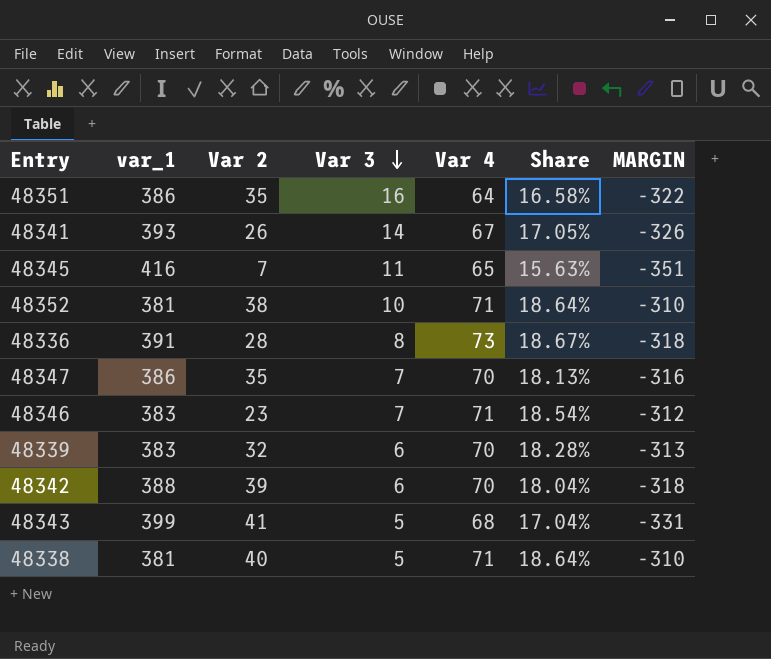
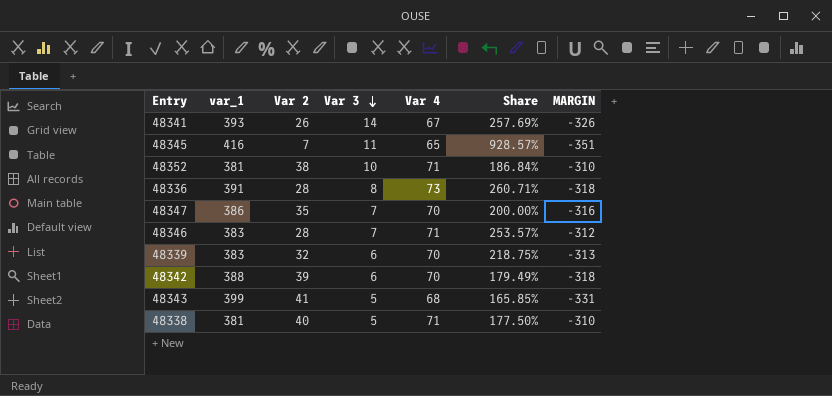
column Share | formula: [Var 4] / [var_1] -> [Var 4] / [Var 2]
row 48351: 386 | 35 | 16 | 64 | 16.58% | -322 -> none
48346 | Var 2: 23 -> 28

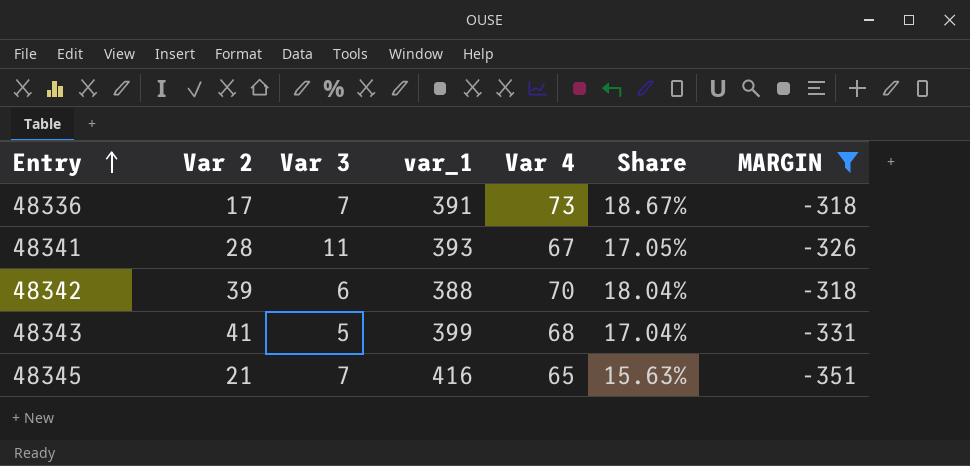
filter: none -> MARGIN <= -318
row order: Var 3 descending -> Entry ascending
column var_1 | position: 2 -> 4
column Share | formula: [Var 4] / [Var 2] -> [Var 4] / [var_1]
48336 | Var 2: 28 -> 17
48336 | Var 3: 8 -> 7
48341 | Var 2: 26 -> 28
48341 | Var 3: 14 -> 11
48345 | Var 2: 7 -> 21
48345 | Var 3: 11 -> 7

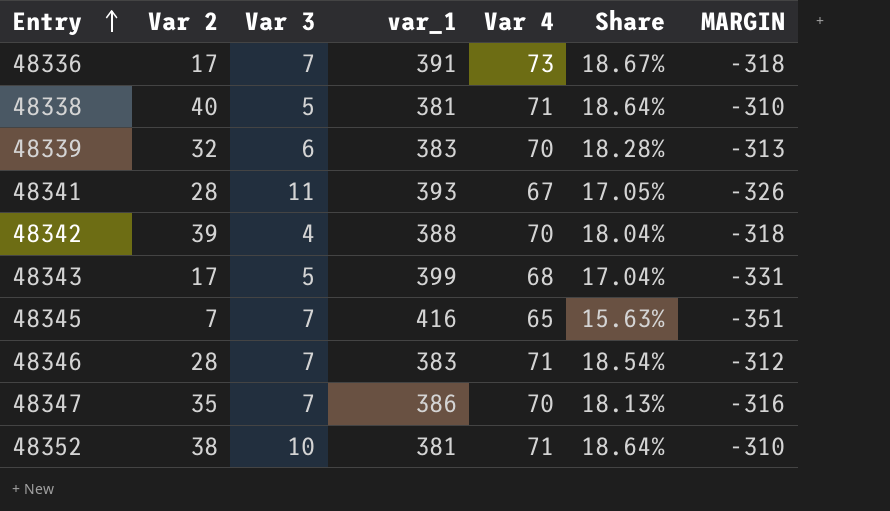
filter: MARGIN <= -318 -> none
48342 | Var 3: 6 -> 4
48343 | Var 2: 41 -> 17
48345 | Var 2: 21 -> 7

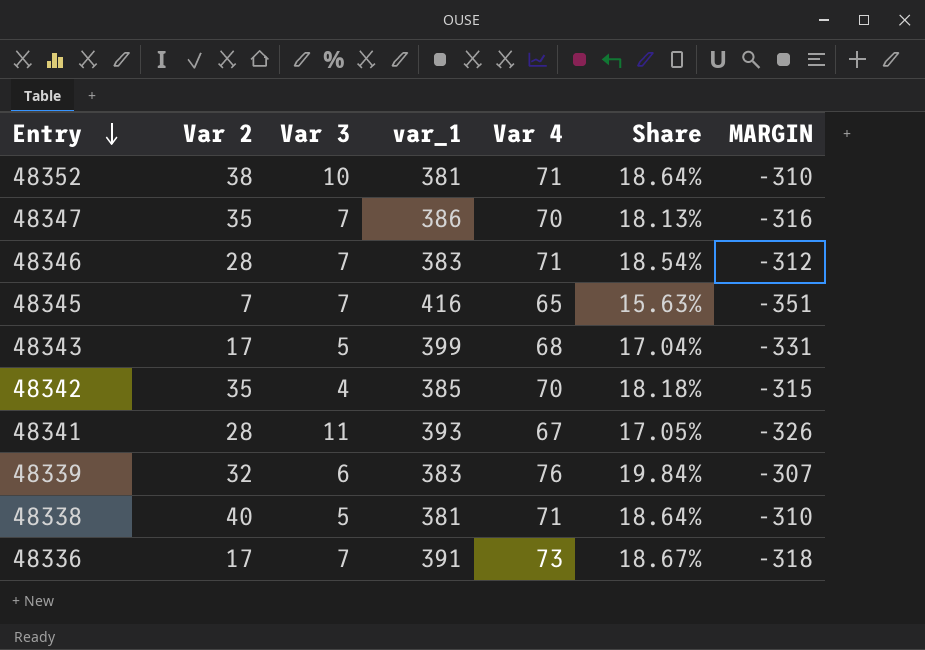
row order: Entry ascending -> Entry descending
48342 | Var 2: 39 -> 35
48342 | var_1: 388 -> 385
48342 | Share: 18.04% -> 18.18%
48342 | MARGIN: -318 -> -315
48339 | Var 4: 70 -> 76
48339 | Share: 18.28% -> 19.84%
48339 | MARGIN: -313 -> -307

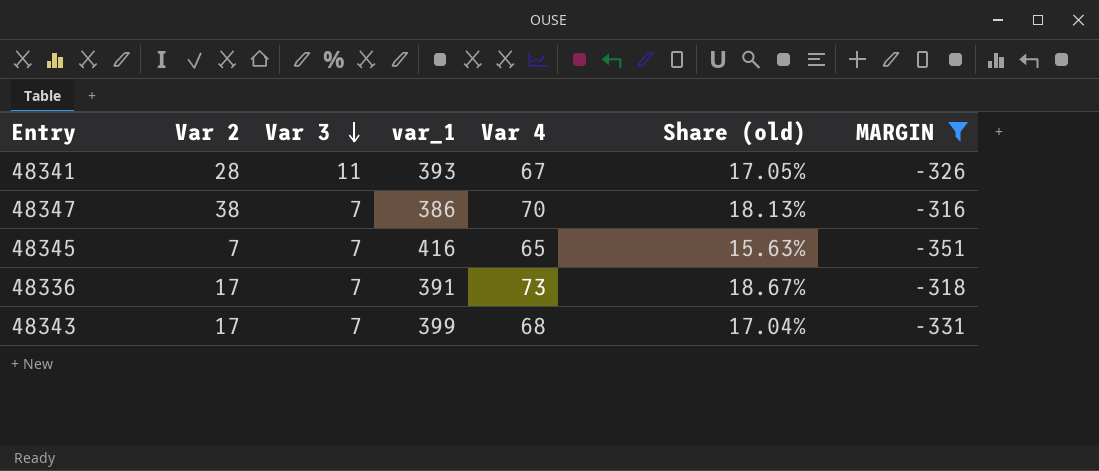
filter: none -> MARGIN <= -316
row order: Entry descending -> Var 3 descending
column name: Share -> Share (old)
48347 | Var 2: 35 -> 38
48343 | Var 3: 5 -> 7

